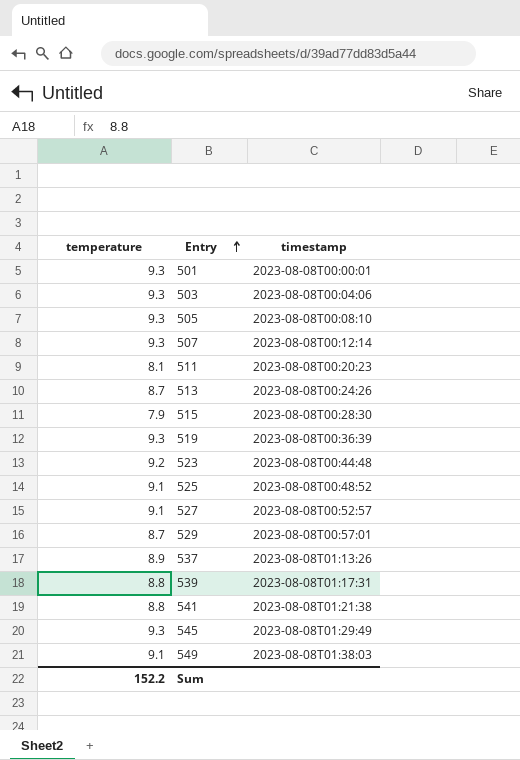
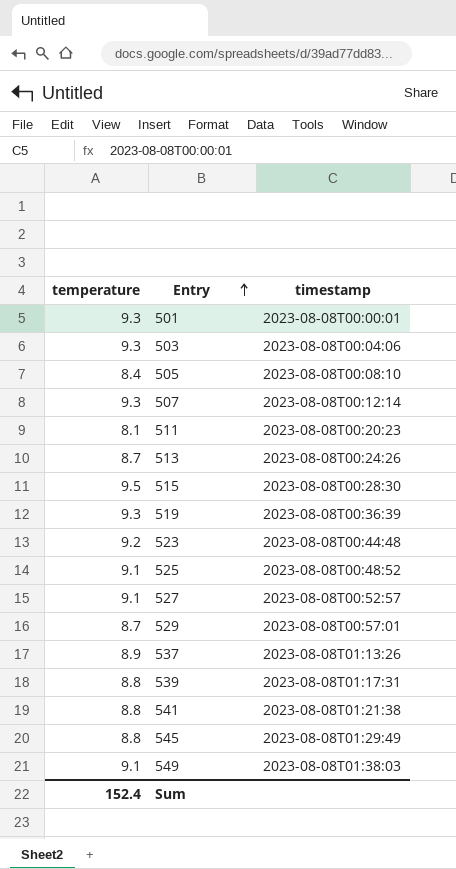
505 | temperature: 9.3 -> 8.4
515 | temperature: 7.9 -> 9.5
545 | temperature: 9.3 -> 8.8
Sum | temperature: 152.2 -> 152.4

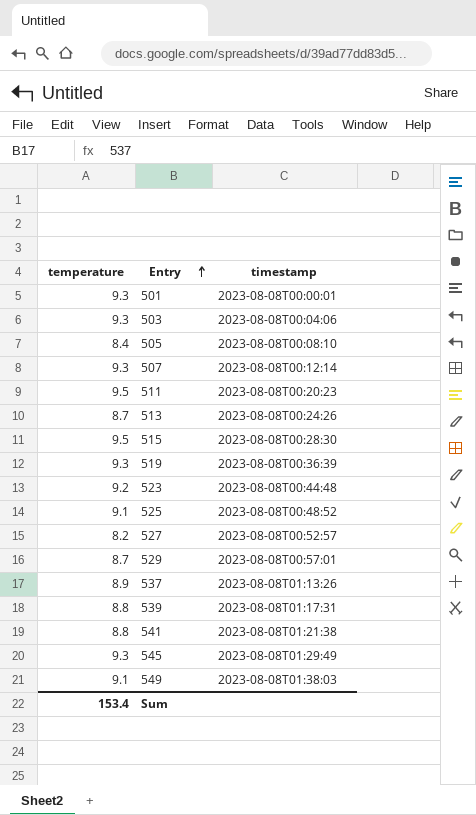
511 | temperature: 8.1 -> 9.5
527 | temperature: 9.1 -> 8.2
545 | temperature: 8.8 -> 9.3
Sum | temperature: 152.4 -> 153.4

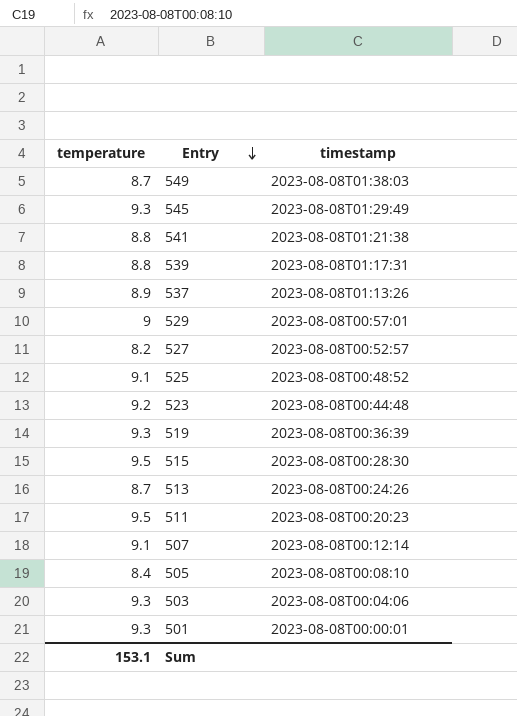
row order: Entry ascending -> Entry descending
549 | temperature: 9.1 -> 8.7
529 | temperature: 8.7 -> 9
507 | temperature: 9.3 -> 9.1
Sum | temperature: 153.4 -> 153.1

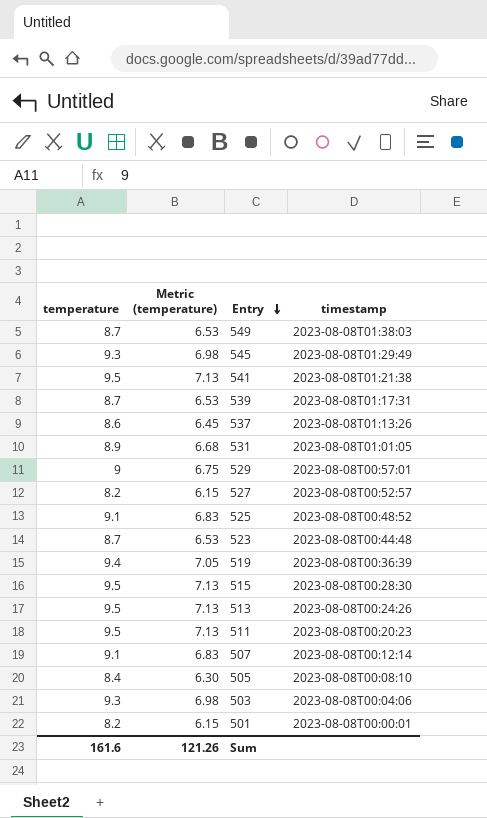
column Metric (temperature) | formula: none -> [temperature] * 0.75
541 | temperature: 8.8 -> 9.5
539 | temperature: 8.8 -> 8.7
537 | temperature: 8.9 -> 8.6
row 531: none -> 8.9 | 6.68 | 2023-08-08T01:01:05
523 | temperature: 9.2 -> 8.7
519 | temperature: 9.3 -> 9.4
513 | temperature: 8.7 -> 9.5
501 | temperature: 9.3 -> 8.2
Sum | temperature: 153.1 -> 161.6

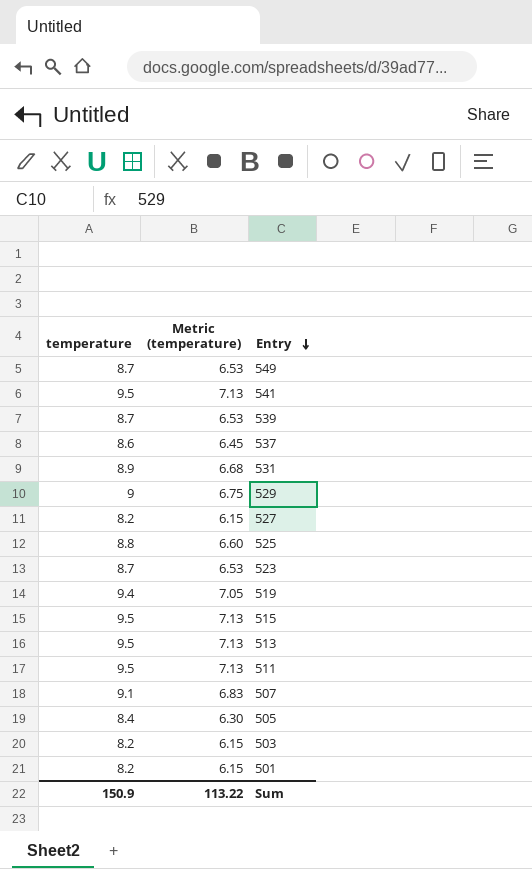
column timestamp | position: 4 -> none
row 545: 9.3 | 6.98 | 2023-08-08T01:29:49 -> none
525 | temperature: 9.1 -> 8.8
525 | Metric (temperature): 6.83 -> 6.60
503 | temperature: 9.3 -> 8.2
503 | Metric (temperature): 6.98 -> 6.15
Sum | temperature: 161.6 -> 150.9
Sum | Metric (temperature): 121.26 -> 113.22

